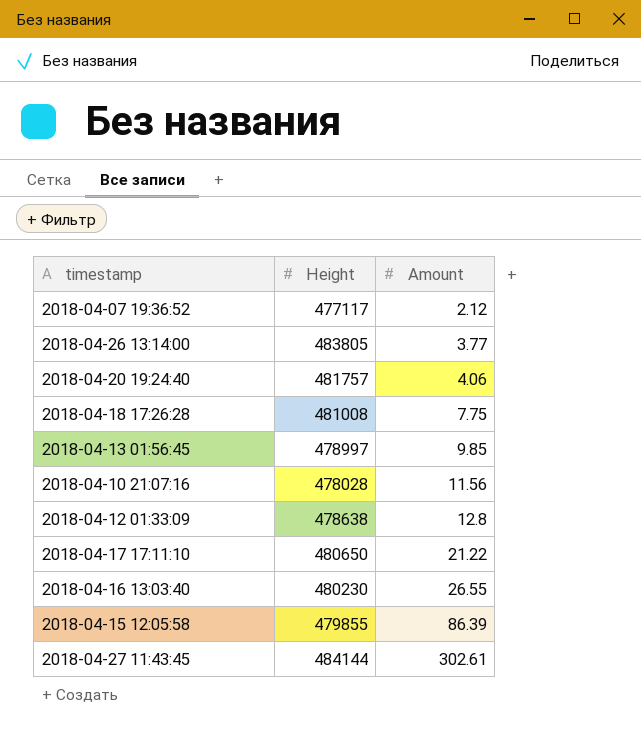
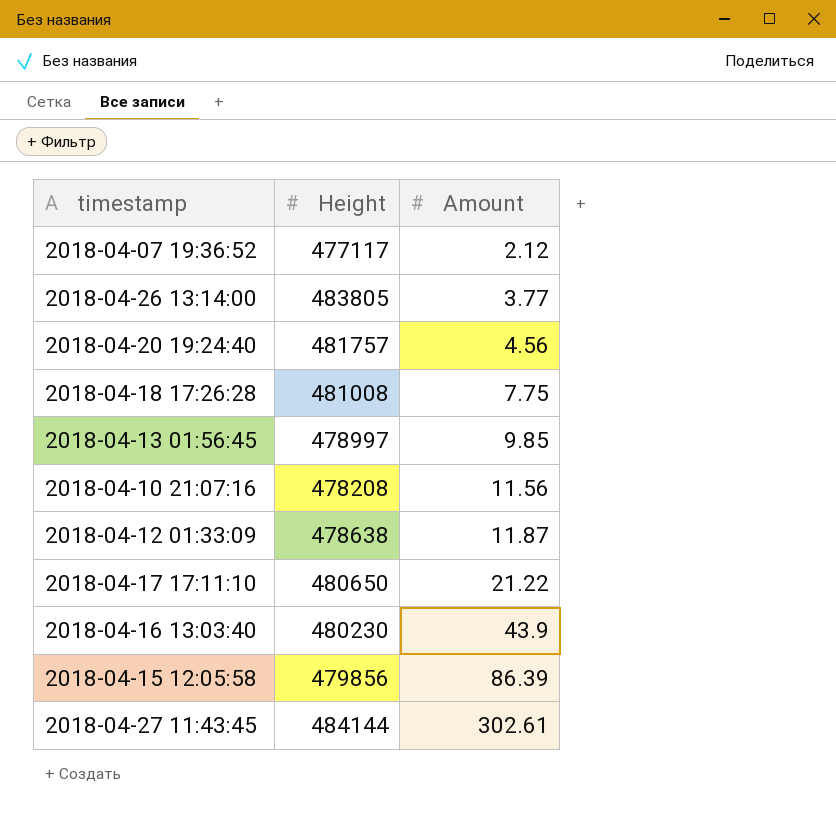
2018-04-20 19:24:40 | Amount: 4.06 -> 4.56
2018-04-10 21:07:16 | Height: 478028 -> 478208
2018-04-12 01:33:09 | Amount: 12.8 -> 11.87
2018-04-16 13:03:40 | Amount: 26.55 -> 43.9
2018-04-15 12:05:58 | Height: 479855 -> 479856

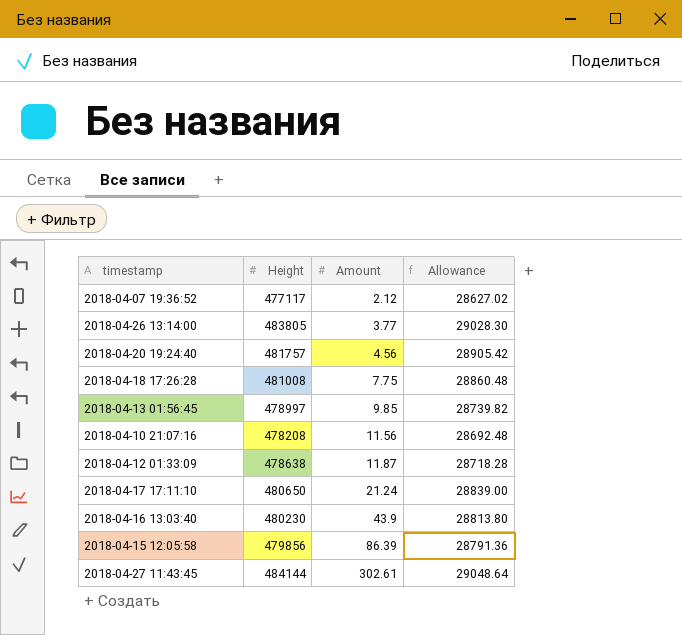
column Allowance | formula: none -> [Height] * 0.06
2018-04-17 17:11:10 | Amount: 21.22 -> 21.24

